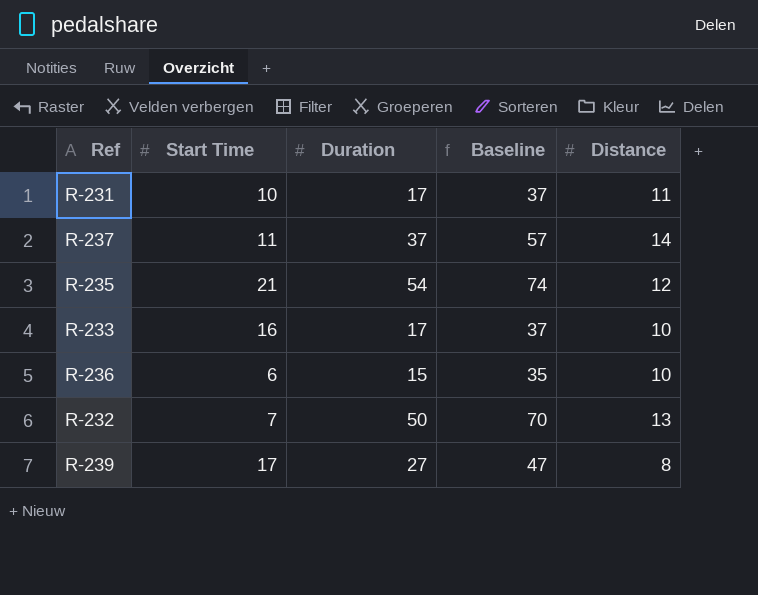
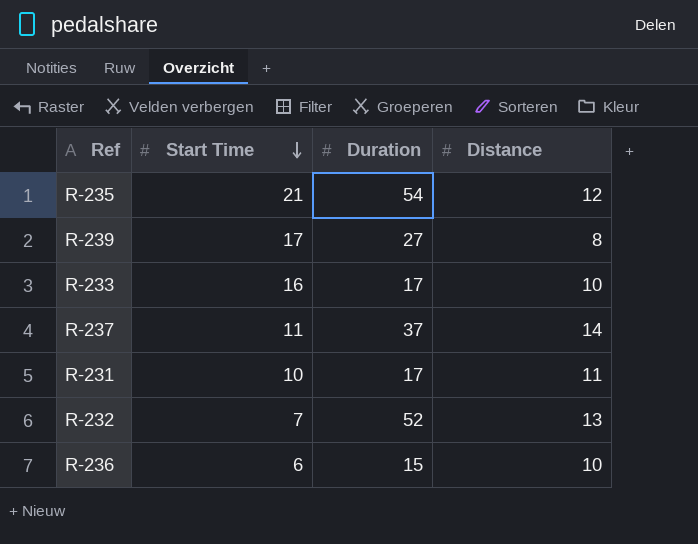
row order: none -> Start Time descending
column Baseline | formula: [Duration] + 20 -> none
R-232 | Duration: 50 -> 52

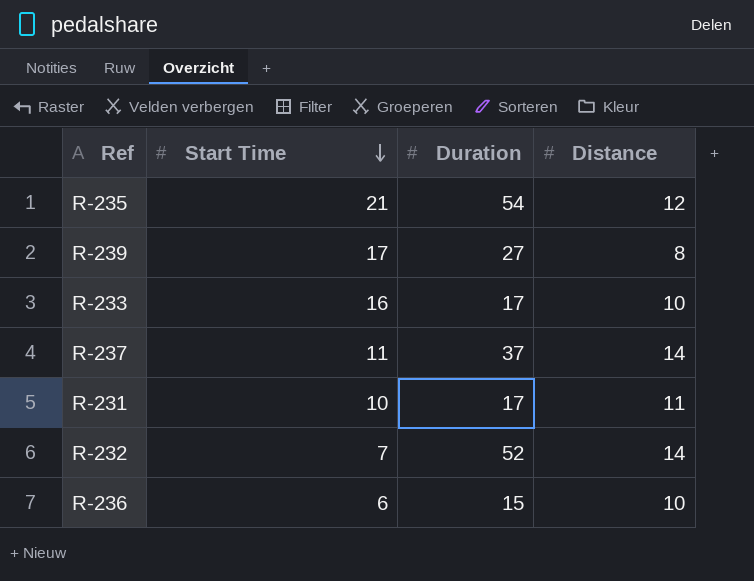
R-232 | Distance: 13 -> 14

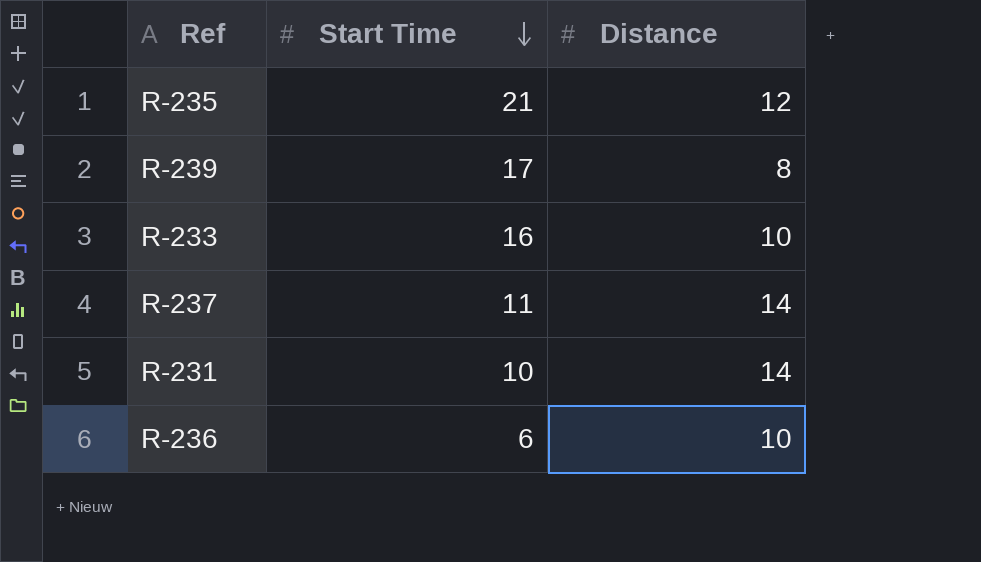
column Duration | position: 3 -> none
row R-232: 7 | 52 | 14 -> none
R-231 | Distance: 11 -> 14

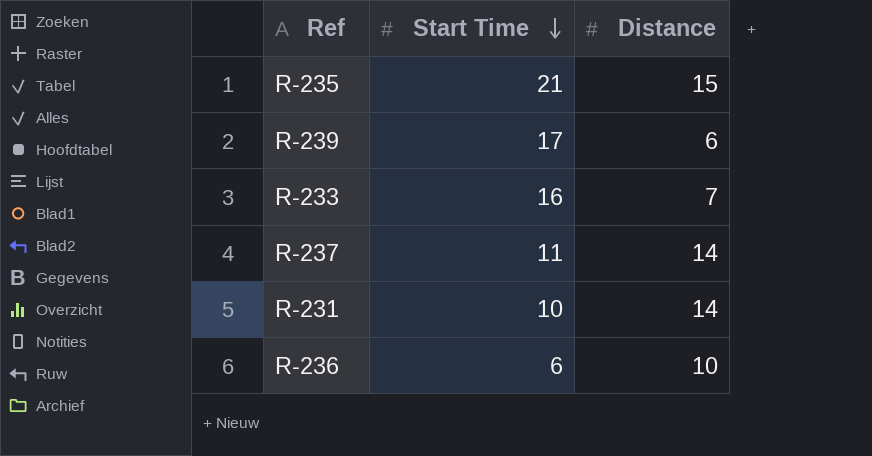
R-235 | Distance: 12 -> 15
R-239 | Distance: 8 -> 6
R-233 | Distance: 10 -> 7

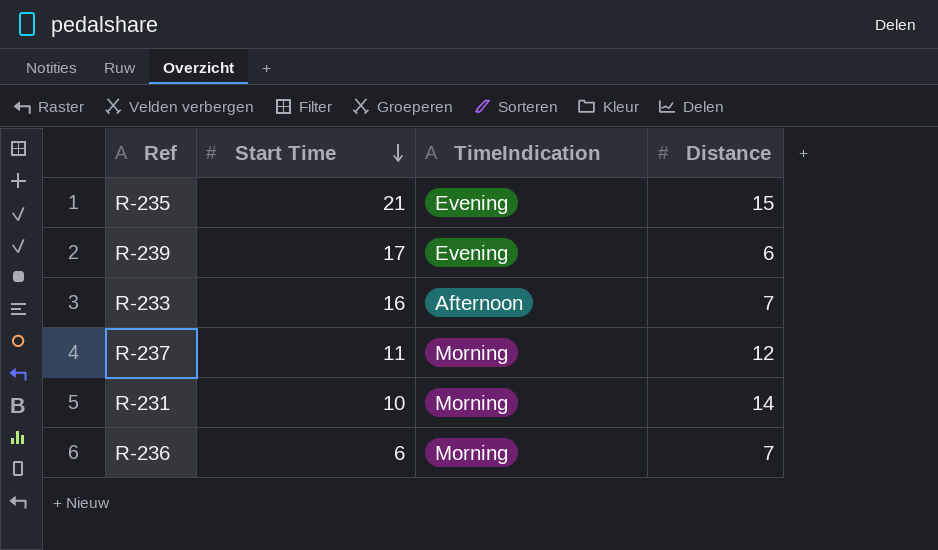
column TimeIndication | position: none -> 3
R-237 | Distance: 14 -> 12
R-236 | Distance: 10 -> 7

